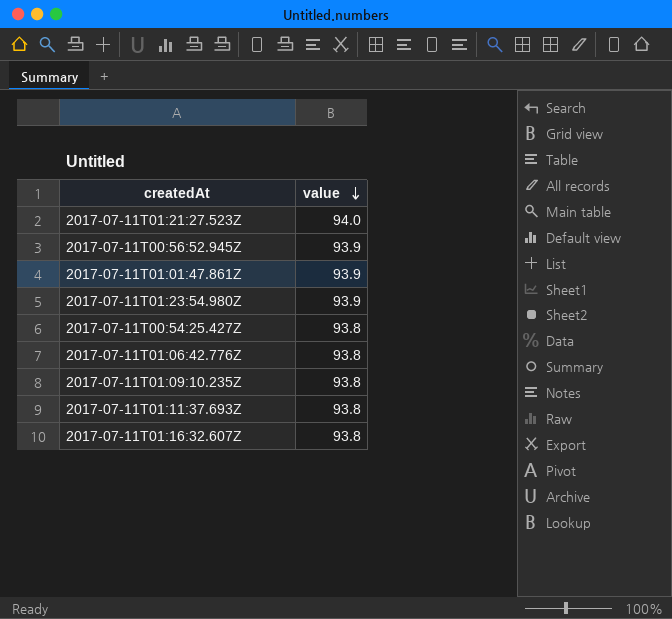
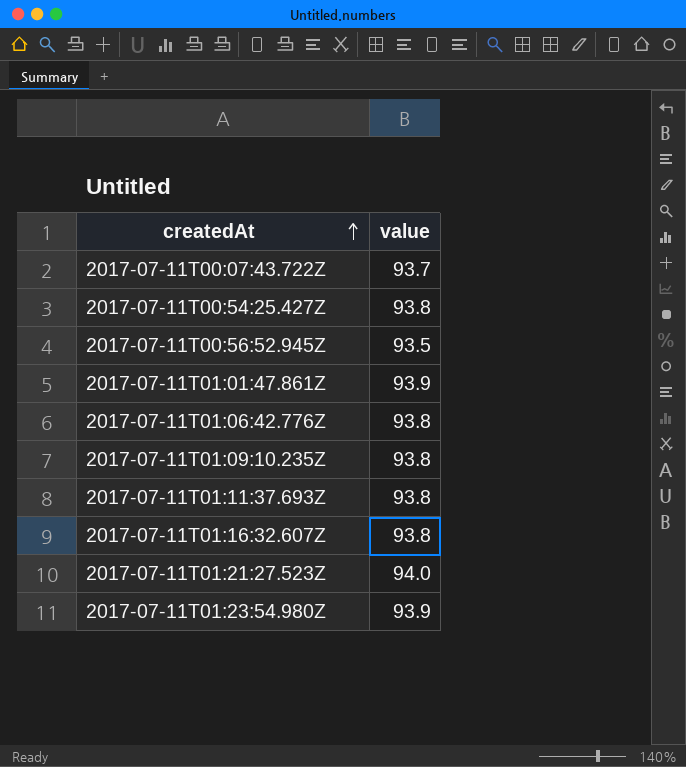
row order: value descending -> createdAt ascending
row 2017-07-11T00:07:43.722Z: none -> 93.7
2017-07-11T00:56:52.945Z | value: 93.9 -> 93.5

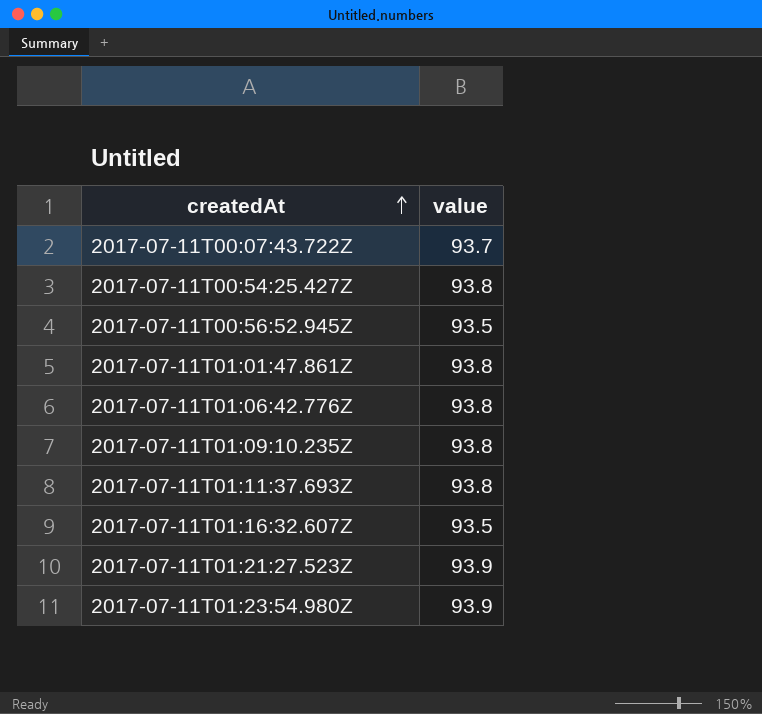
2017-07-11T01:01:47.861Z | value: 93.9 -> 93.8
2017-07-11T01:16:32.607Z | value: 93.8 -> 93.5
2017-07-11T01:21:27.523Z | value: 94.0 -> 93.9

